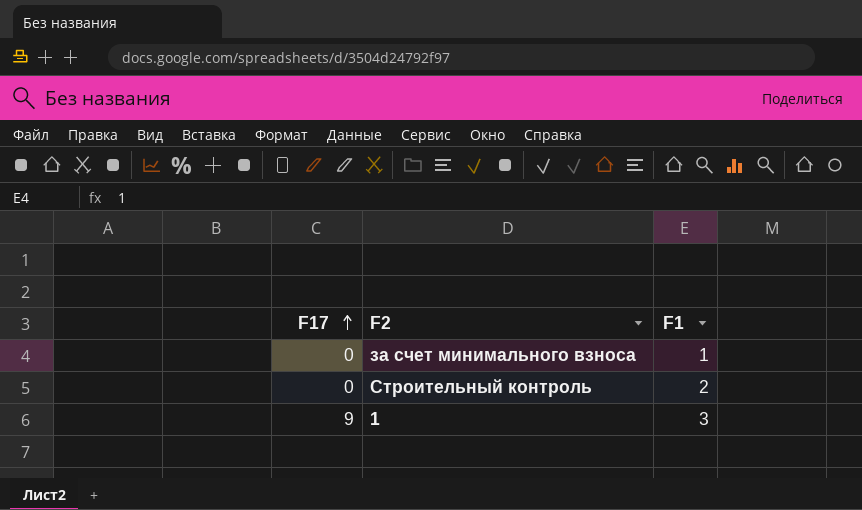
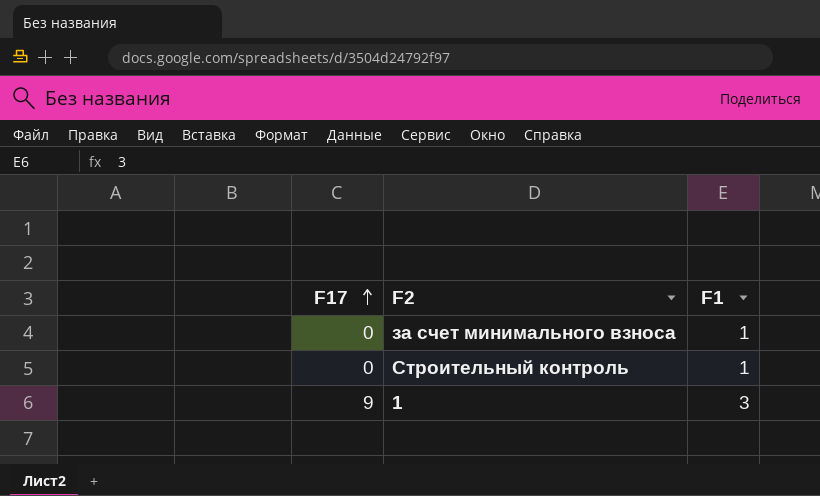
Строительный контроль | F1: 2 -> 1

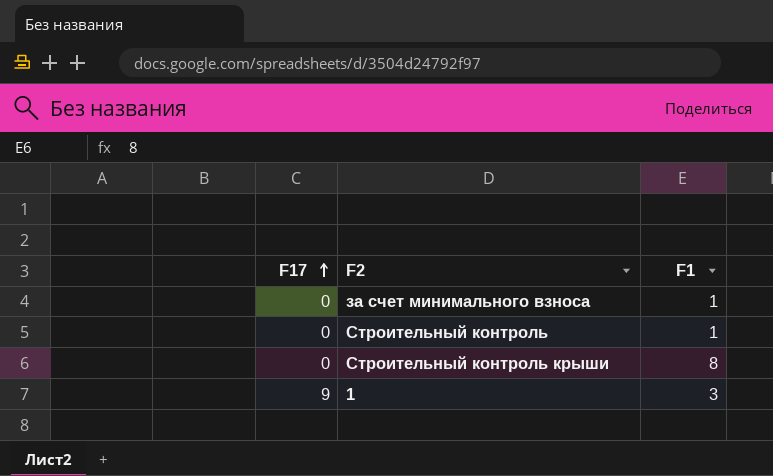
row Строительный контроль крыши: none -> 0 | 8

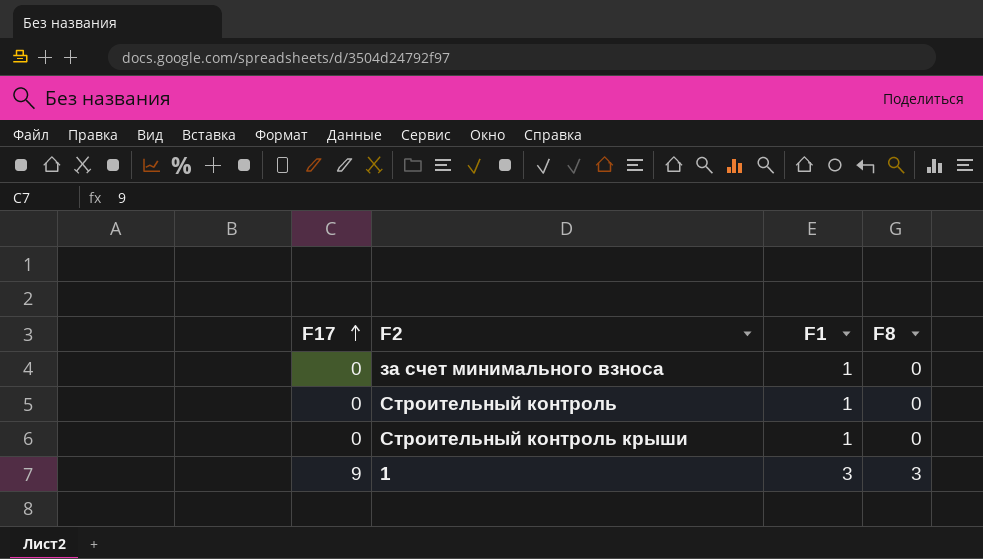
column F8 | position: none -> 4
Строительный контроль крыши | F1: 8 -> 1

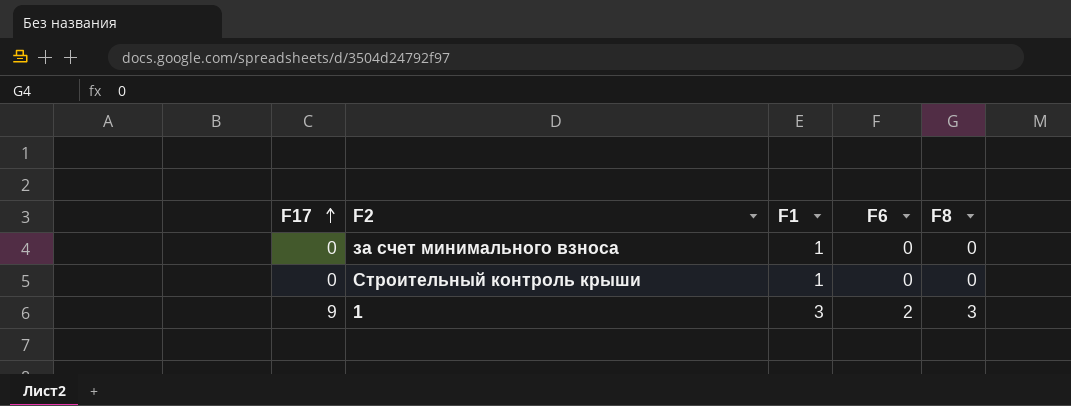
column F6 | position: none -> 4
row Строительный контроль: 0 | 1 | 0 -> none

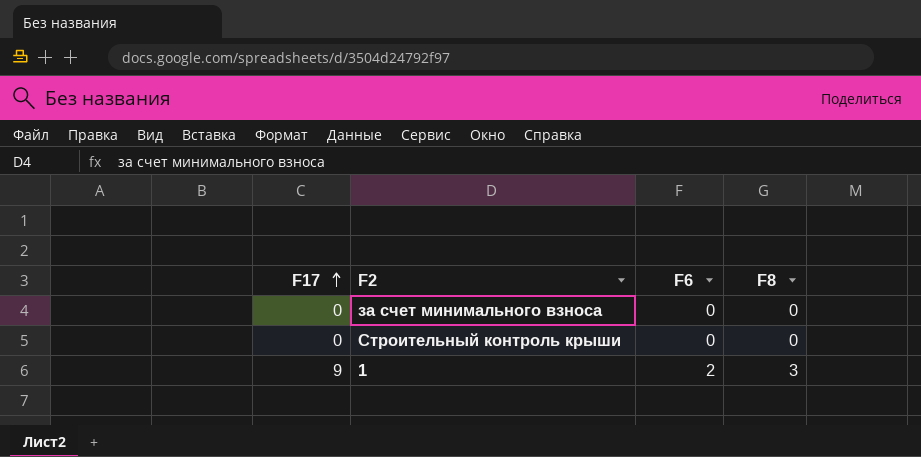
column F1 | position: 3 -> none

